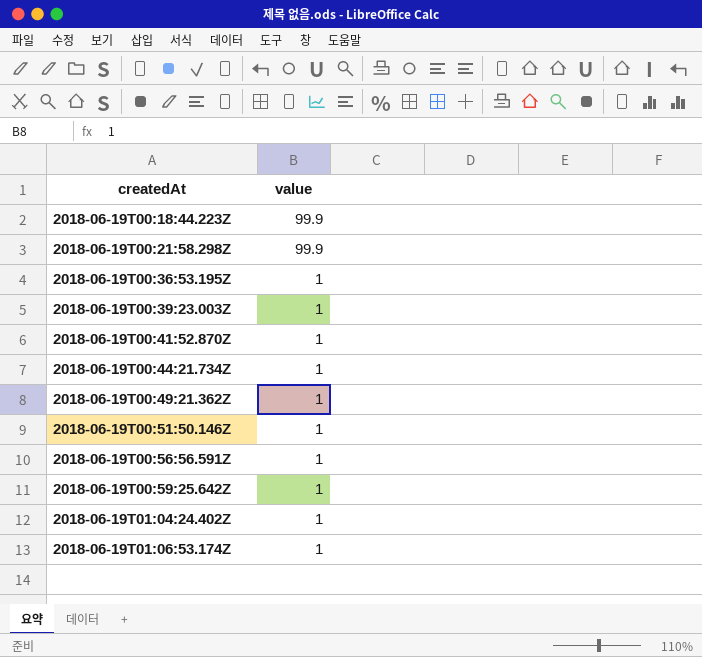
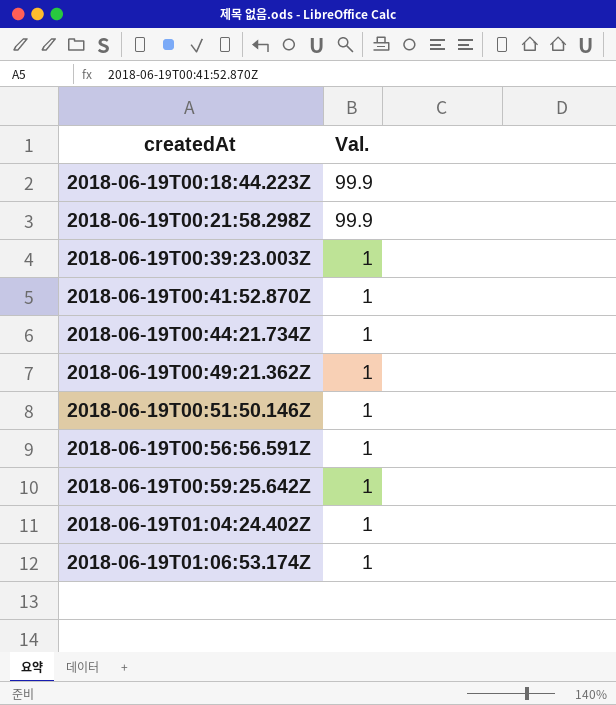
column name: value -> Val.
row 2018-06-19T00:36:53.195Z: 1 -> none

